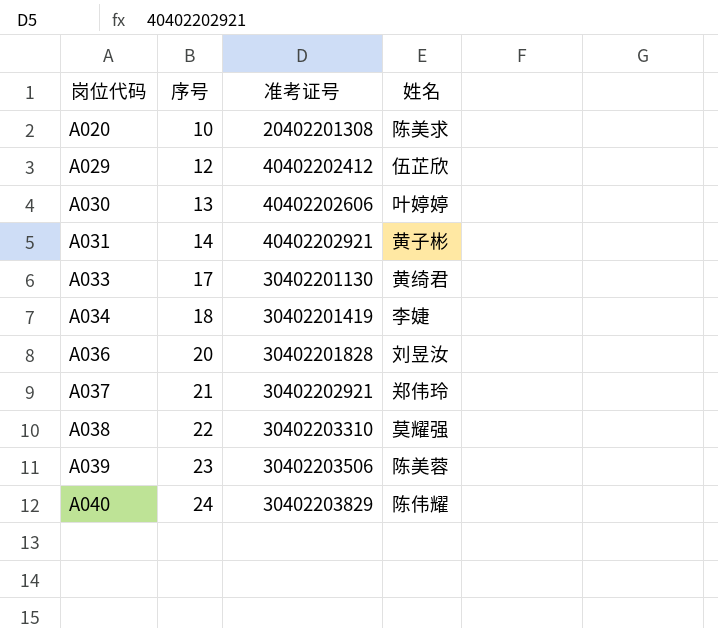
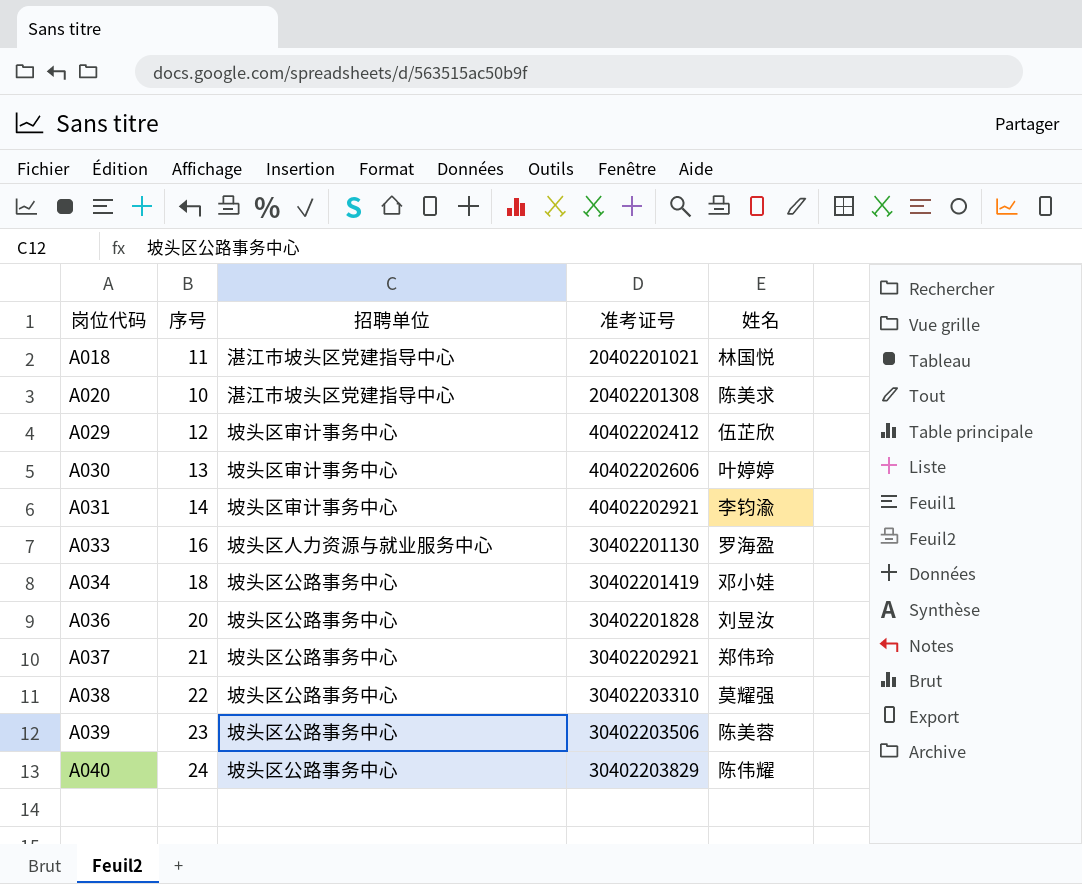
column 招聘单位 | position: none -> 3
row A018: none -> 11 | 湛江市坡头区党建指导中心 | 20402201021 | 林国悦
A031 | 姓名: 黄子彬 -> 李钧渝
A033 | 序号: 17 -> 16
A033 | 姓名: 黄绮君 -> 罗海盈
A034 | 姓名: 李婕 -> 邓小娃

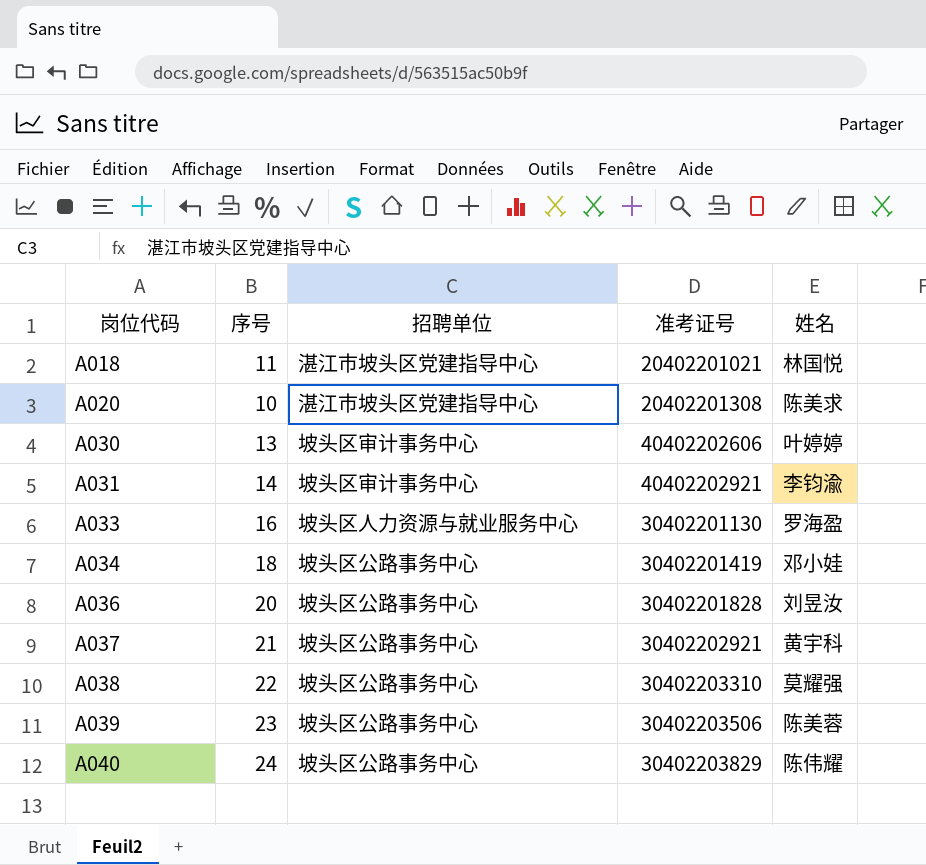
row A029: 12 | 坡头区审计事务中心 | 40402202412 | 伍芷欣 -> none
A037 | 姓名: 郑伟玲 -> 黄宇科

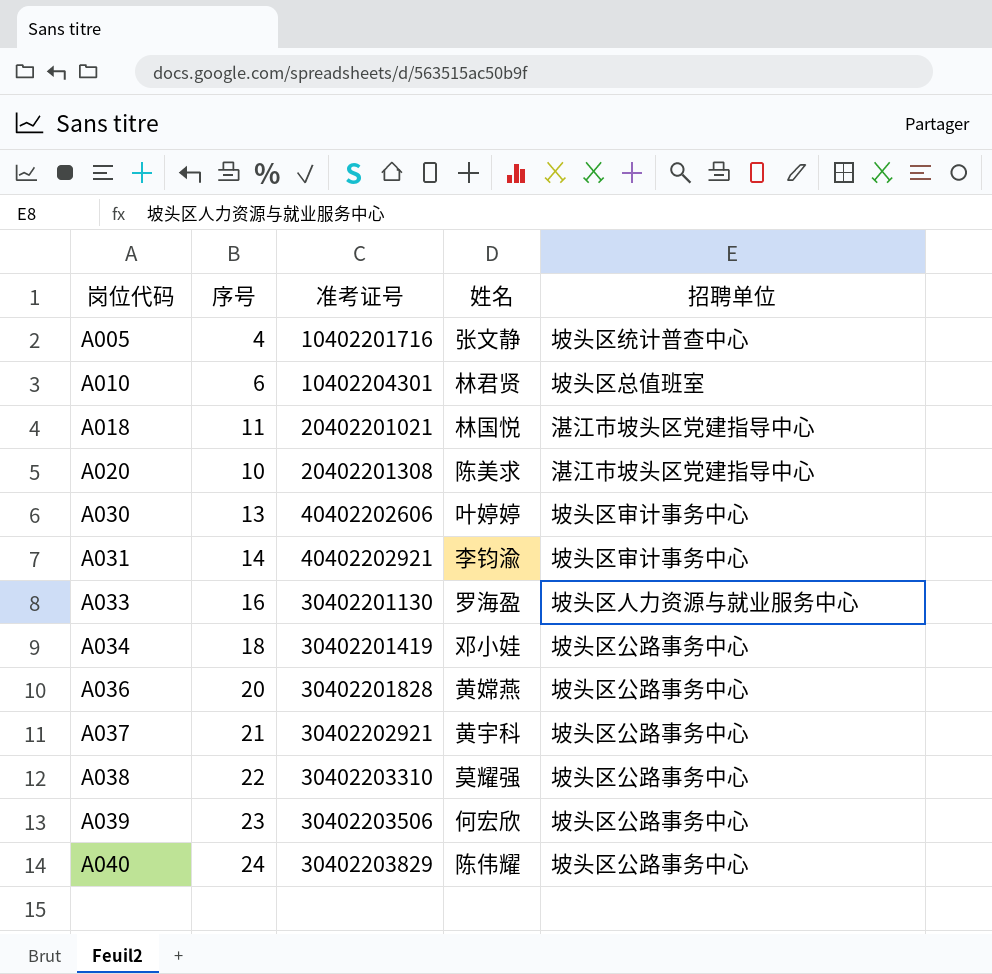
column 招聘单位 | position: 3 -> 5
row A005: none -> 4 | 10402201716 | 张文静 | 坡头区统计普查中心
row A010: none -> 6 | 10402204301 | 林君贤 | 坡头区总值班室
A036 | 姓名: 刘昱汝 -> 黄嫦燕
A039 | 姓名: 陈美蓉 -> 何宏欣

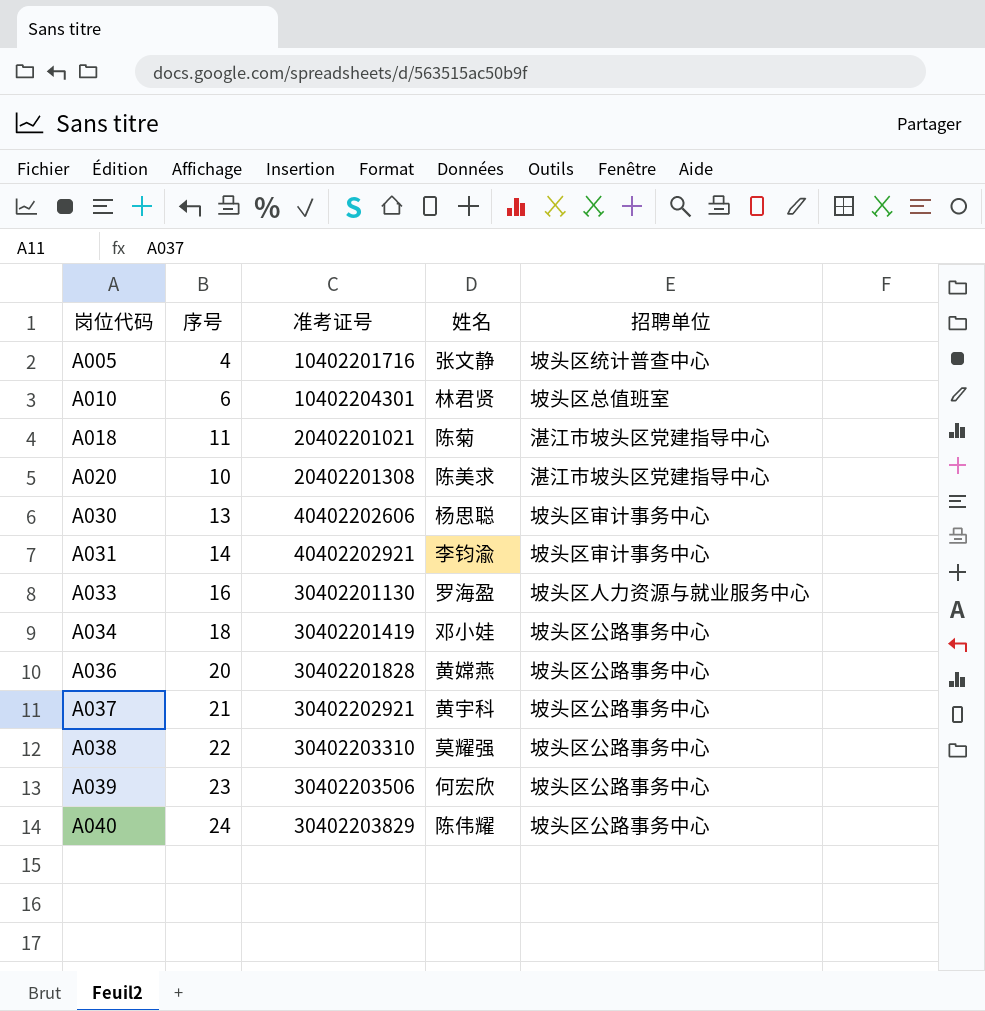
A018 | 姓名: 林国悦 -> 陈菊
A030 | 姓名: 叶婷婷 -> 杨思聪

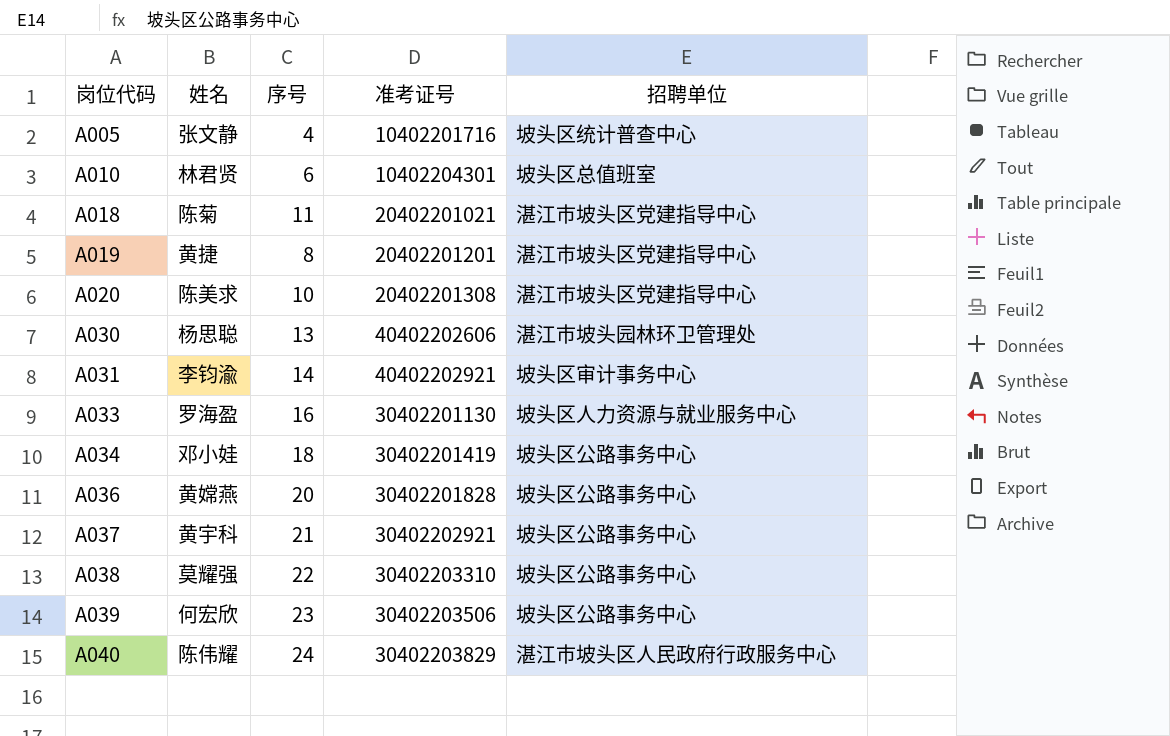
column 姓名 | position: 4 -> 2
row A019: none -> 黄捷 | 8 | 20402201201 | 湛江市坡头区党建指导中心
A030 | 招聘单位: 坡头区审计事务中心 -> 湛江市坡头园林环卫管理处
A040 | 招聘单位: 坡头区公路事务中心 -> 湛江市坡头区人民政府行政服务中心

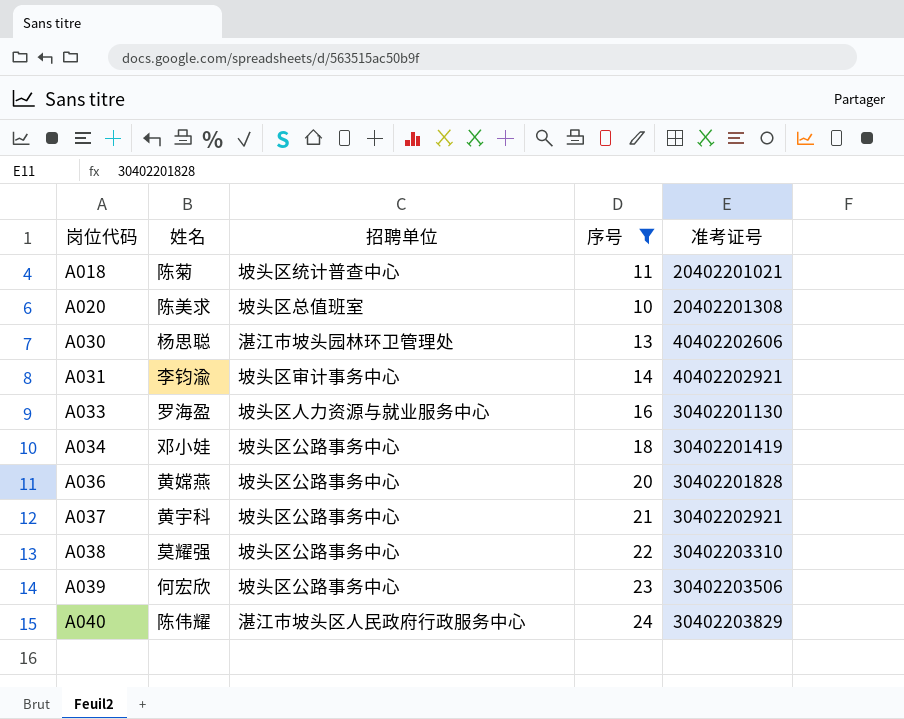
filter: none -> 序号 >= 10
column 招聘单位 | position: 5 -> 3
A018 | 招聘单位: 湛江市坡头区党建指导中心 -> 坡头区统计普查中心
A020 | 招聘单位: 湛江市坡头区党建指导中心 -> 坡头区总值班室

